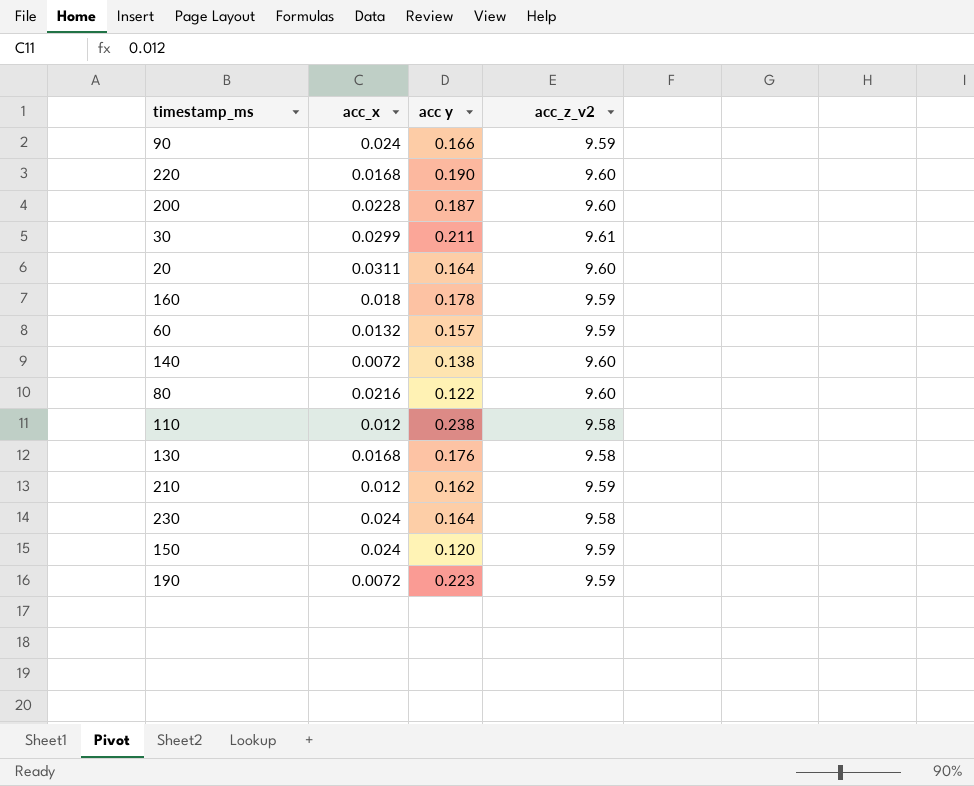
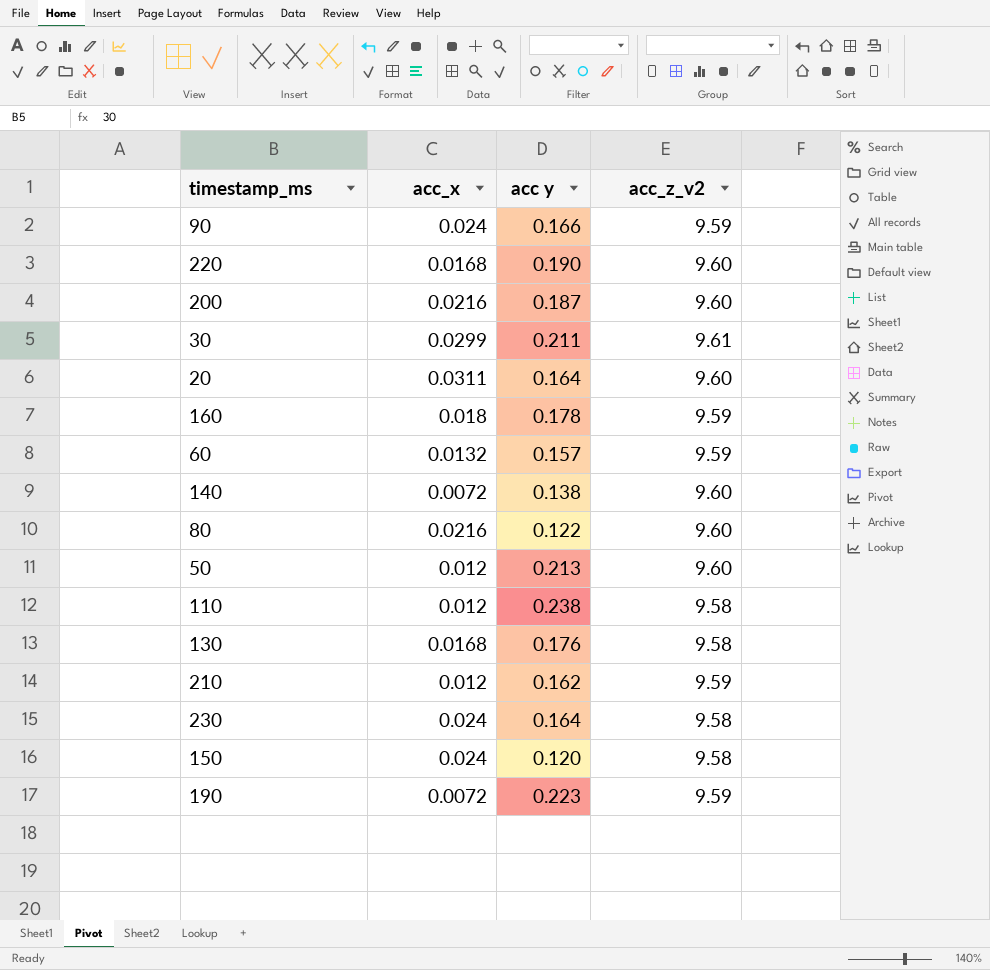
200 | acc_x: 0.0228 -> 0.0216
row 50: none -> 0.012 | 0.213 | 9.60
150 | acc_z_v2: 9.59 -> 9.58

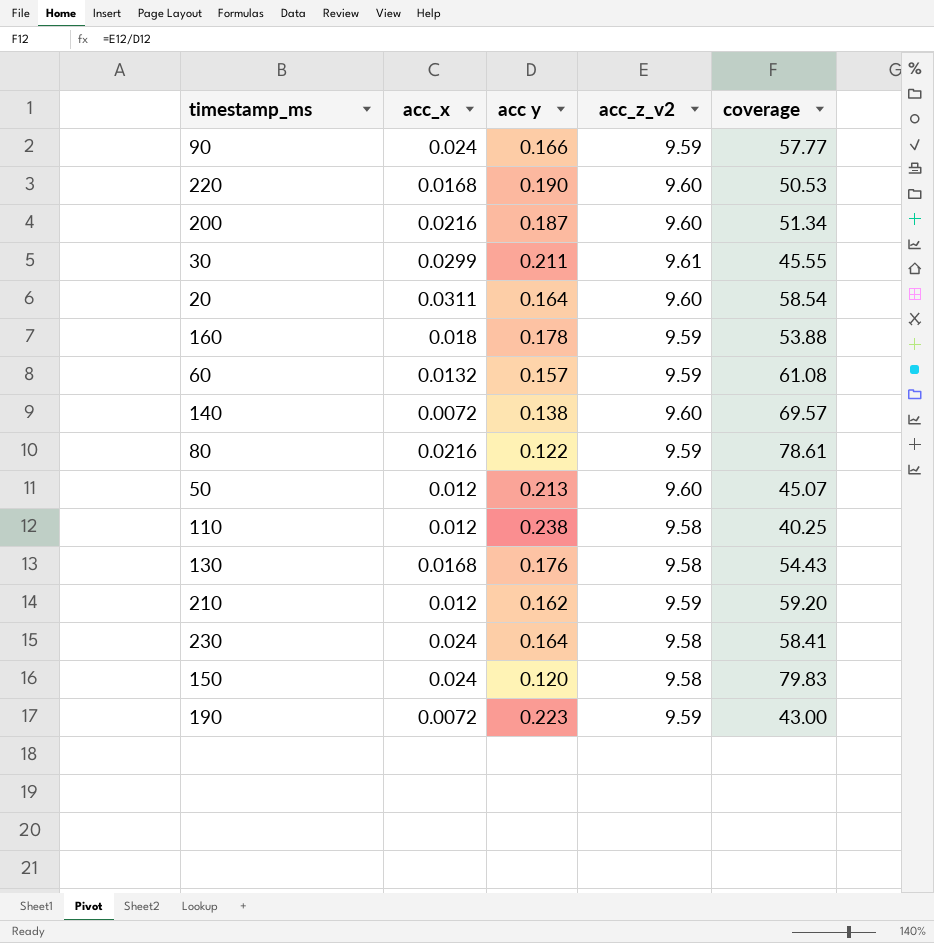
column coverage | formula: none -> [acc_z_v2] / [acc y]
80 | acc_z_v2: 9.60 -> 9.59

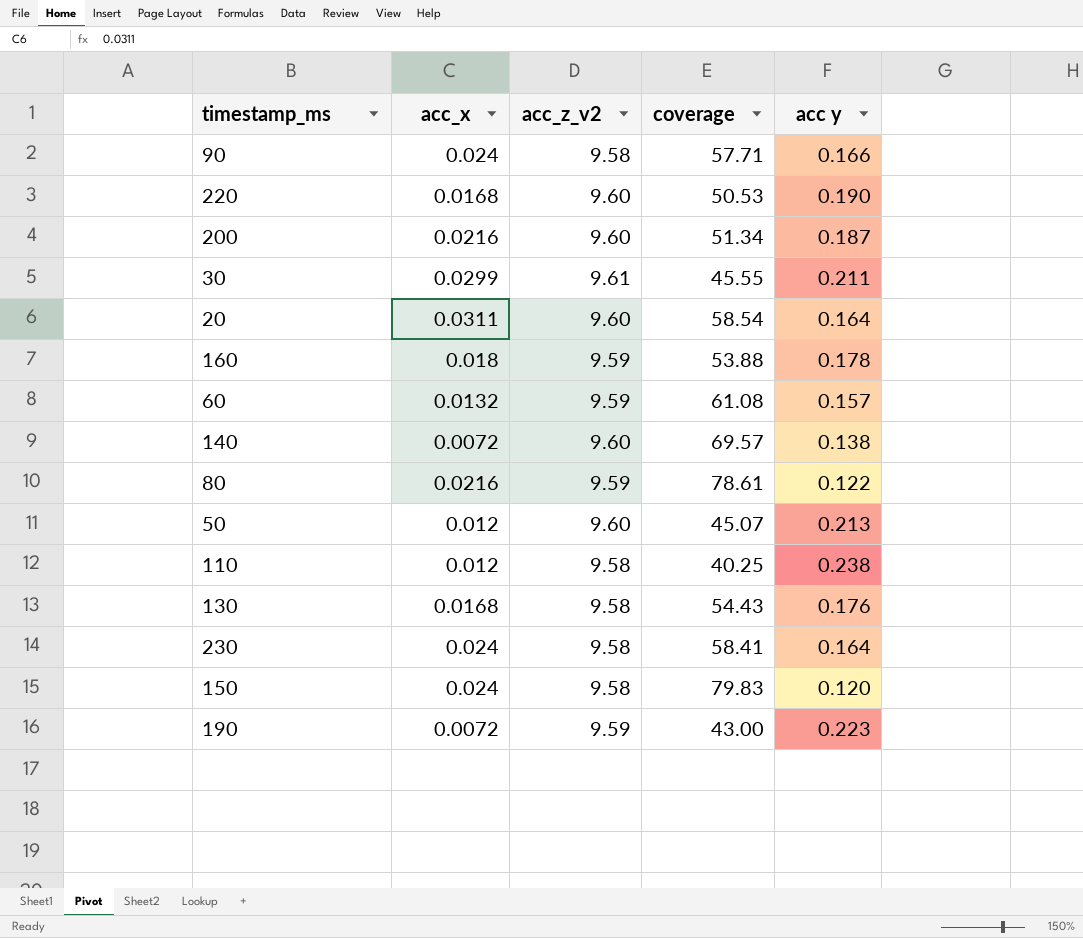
column acc y | position: 3 -> 5
row 210: 0.012 | 0.162 | 9.59 | 59.20 -> none
90 | acc_z_v2: 9.59 -> 9.58
90 | coverage: 57.77 -> 57.71

